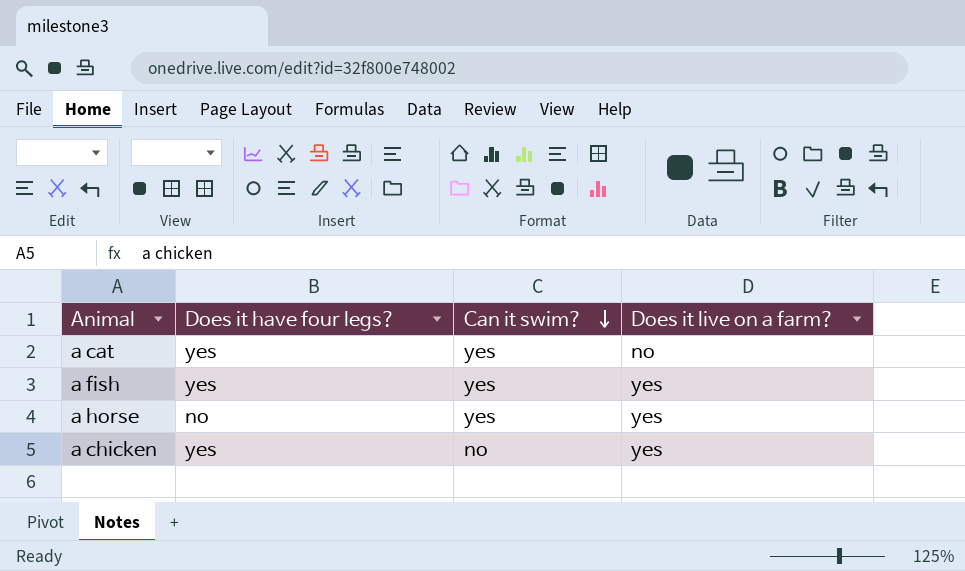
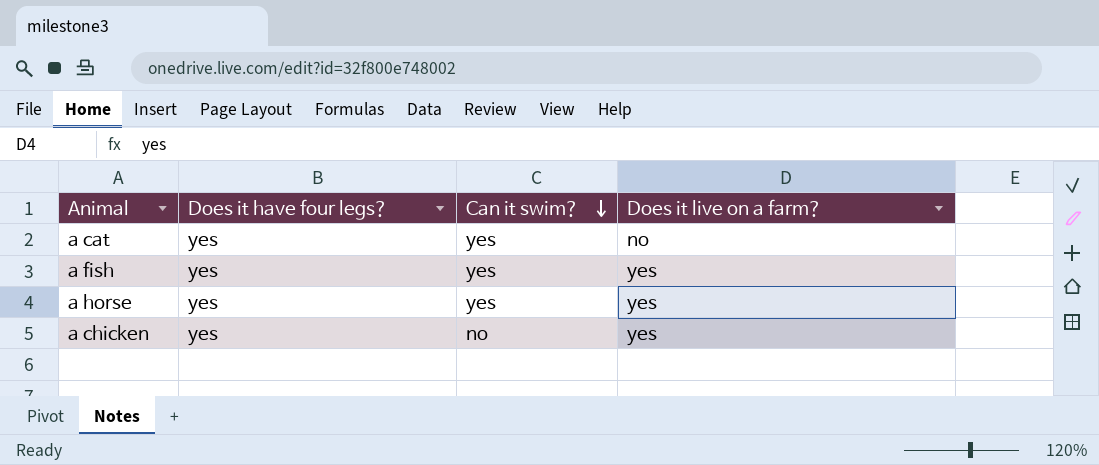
a horse | Does it have four legs?: no -> yes

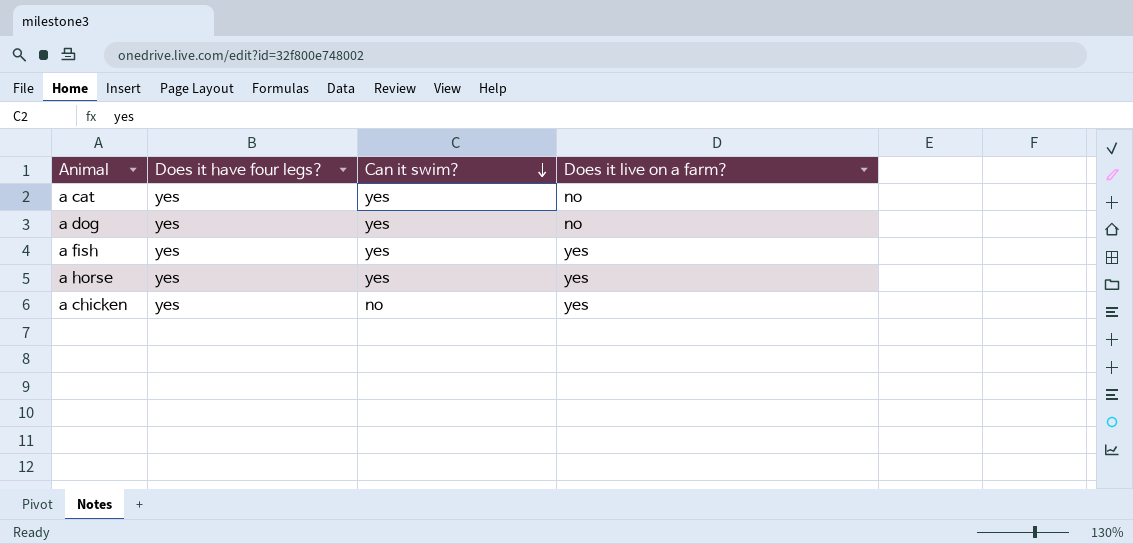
row a dog: none -> yes | yes | no

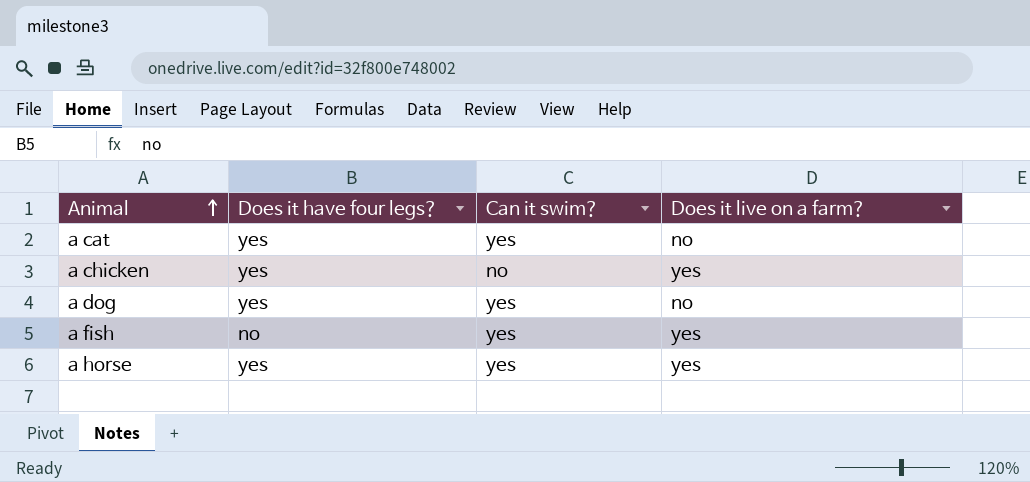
row order: Can it swim? descending -> Animal ascending
a fish | Does it have four legs?: yes -> no

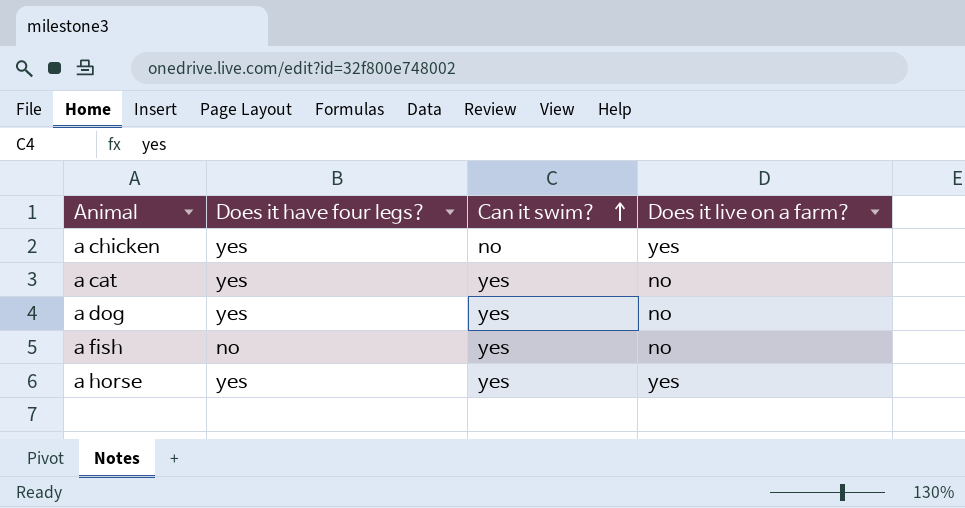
row order: Animal ascending -> Can it swim? ascending
a fish | Does it live on a farm?: yes -> no

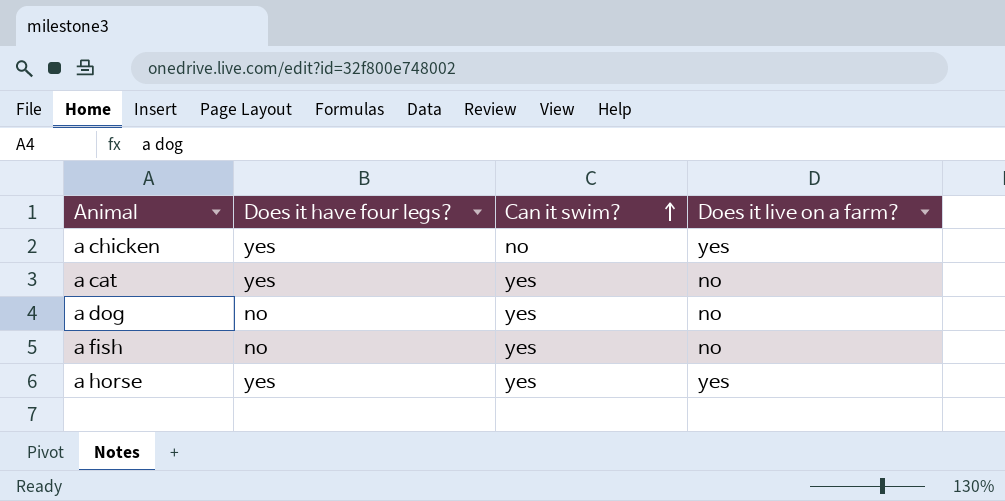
a dog | Does it have four legs?: yes -> no

